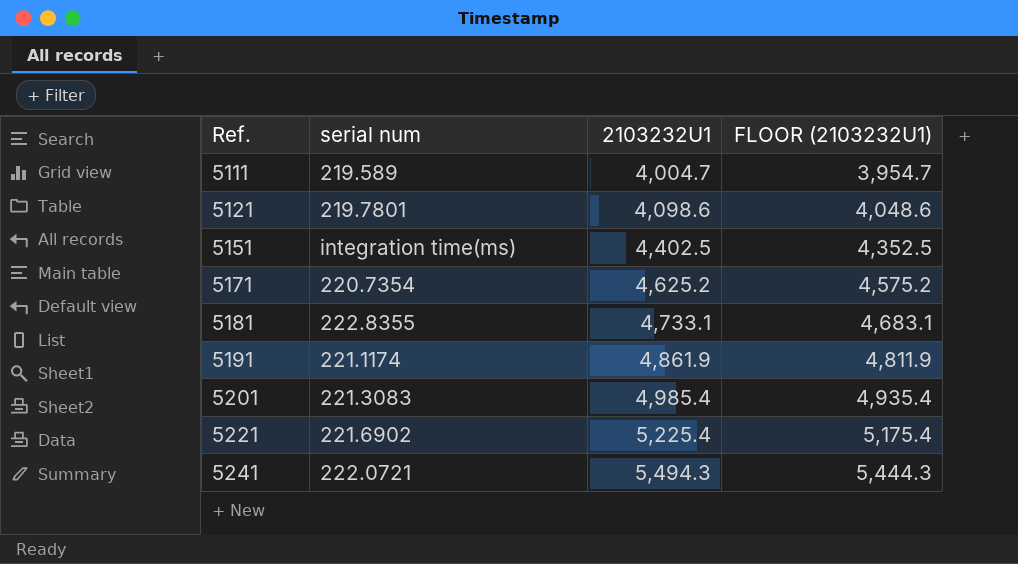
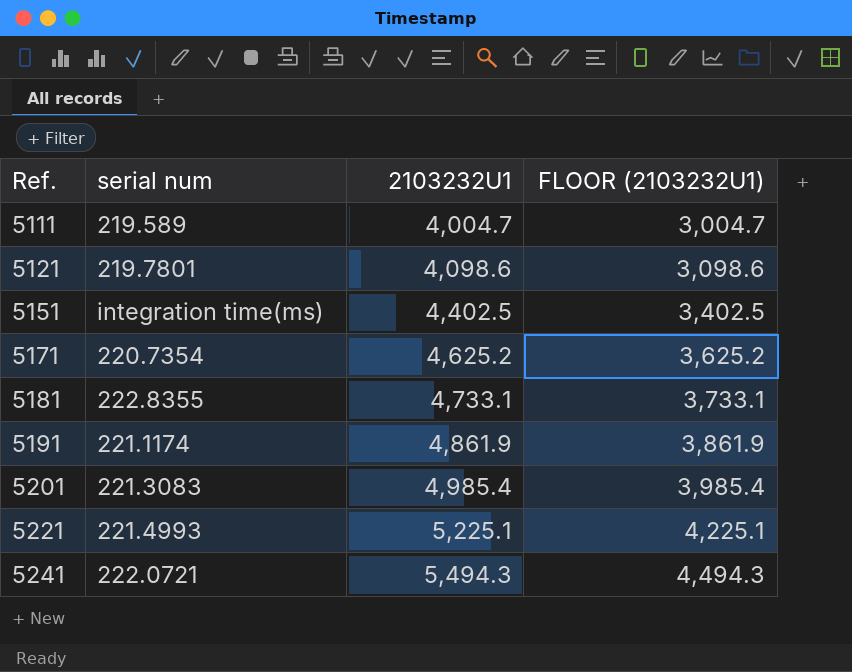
column FLOOR (2103232U1) | formula: [2103232U1] - 50 -> [2103232U1] - 1000
5221 | serial num: 221.6902 -> 221.4993
5221 | 2103232U1: 5,225.4 -> 5,225.1

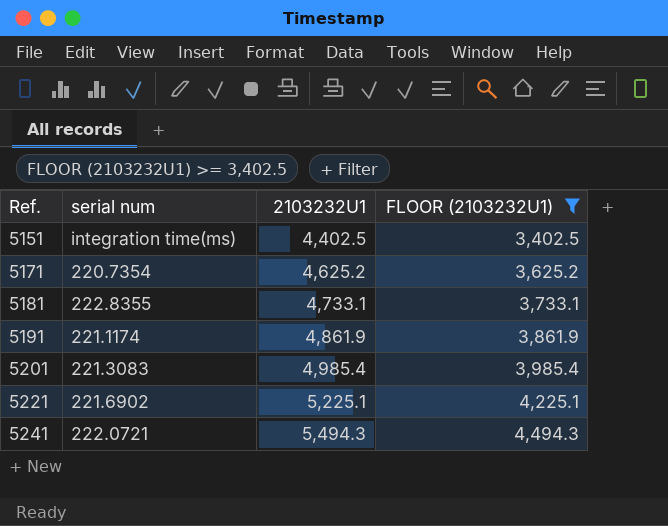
filter: none -> FLOOR (2103232U1) >= 3,402.5
5221 | serial num: 221.4993 -> 221.6902

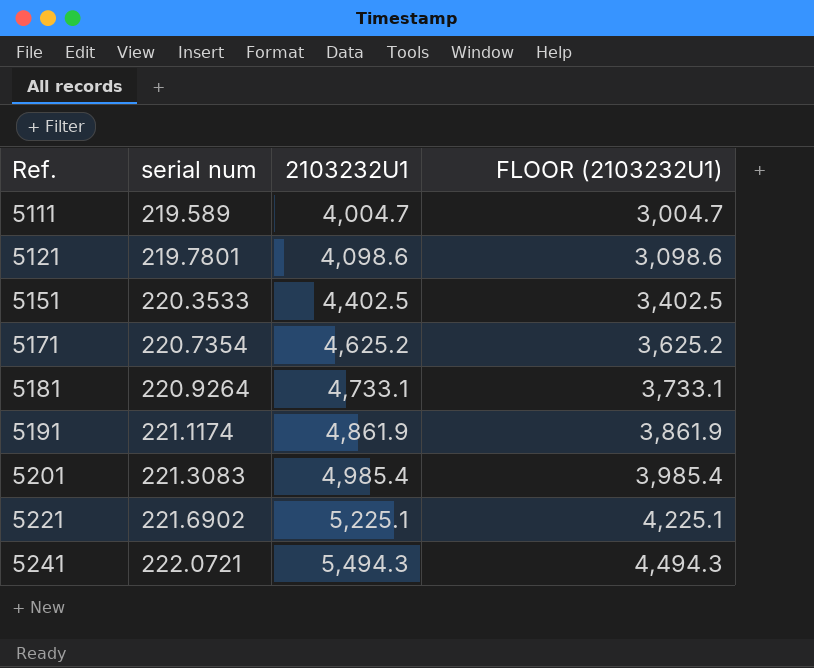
filter: FLOOR (2103232U1) >= 3,402.5 -> none
5151 | serial num: integration time(ms) -> 220.3533
5181 | serial num: 222.8355 -> 220.9264

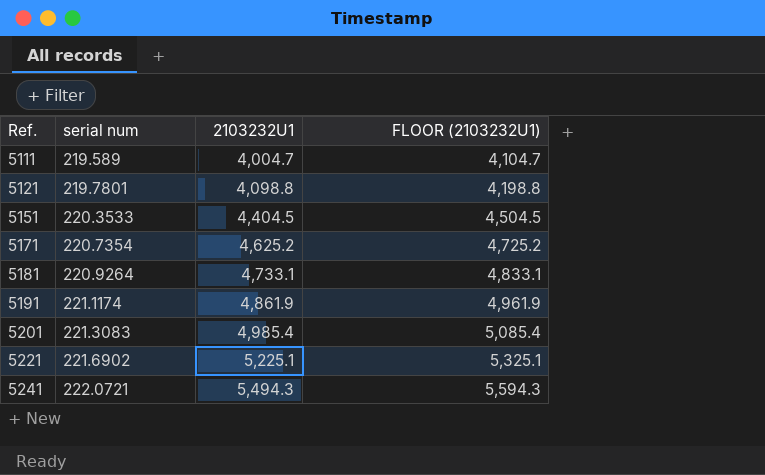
column FLOOR (2103232U1) | formula: [2103232U1] - 1000 -> [2103232U1] + 100
5121 | 2103232U1: 4,098.6 -> 4,098.8
5151 | 2103232U1: 4,402.5 -> 4,404.5

